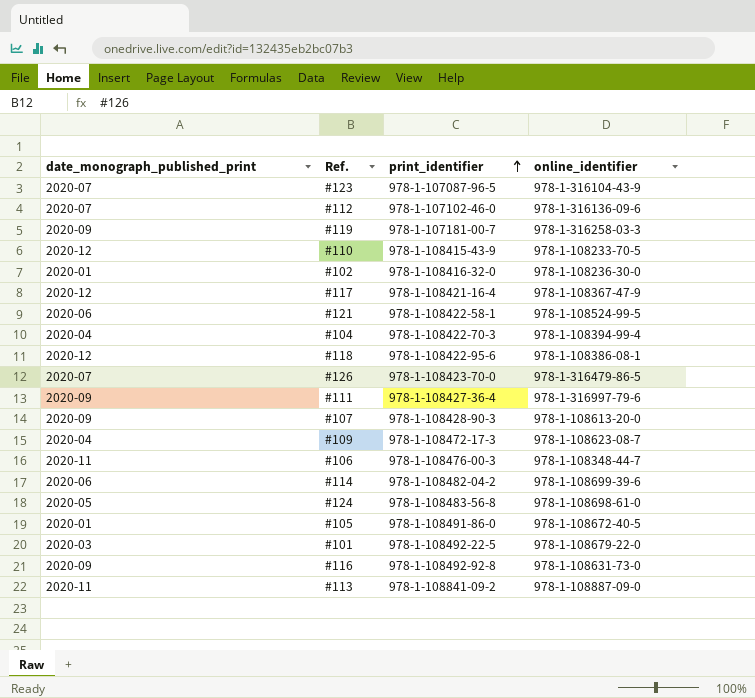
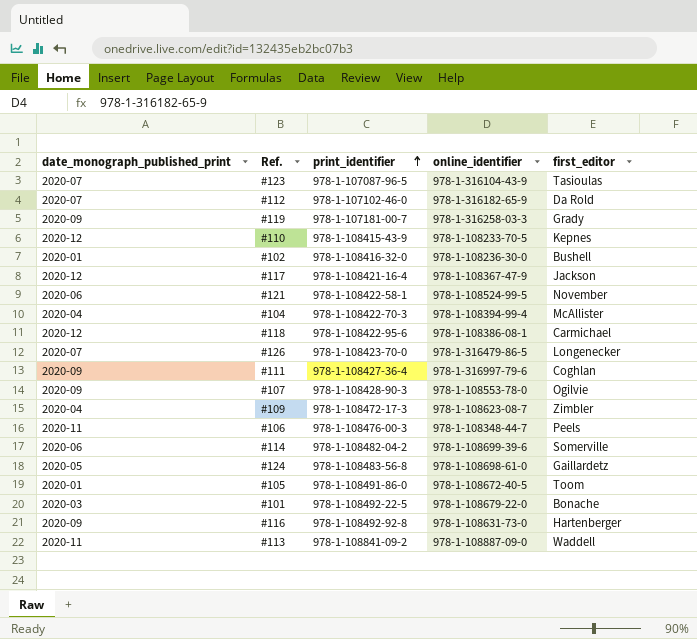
column first_editor | position: none -> 5
#112 | online_identifier: 978-1-316136-09-6 -> 978-1-316182-65-9
#107 | online_identifier: 978-1-108613-20-0 -> 978-1-108553-78-0

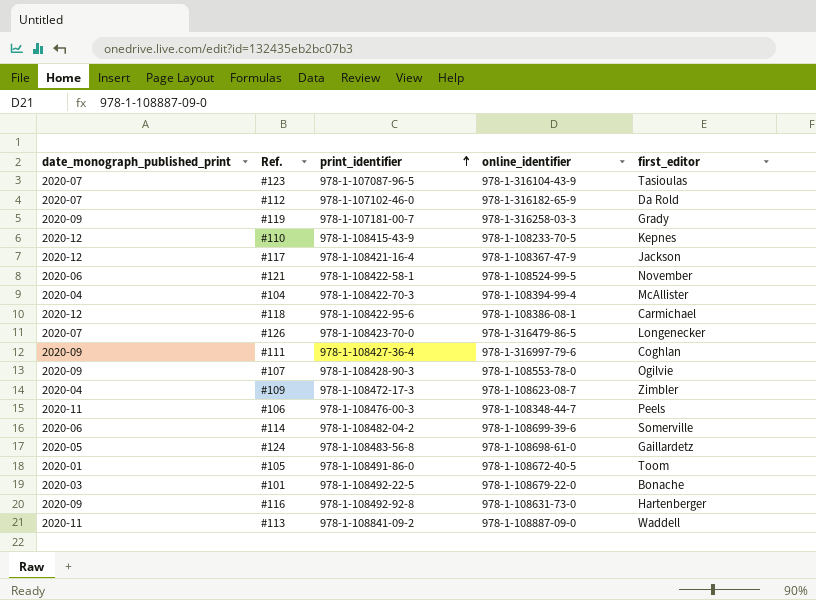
row #102: 2020-01 | 978-1-108416-32-0 | 978-1-108236-30-0 | Bushell -> none

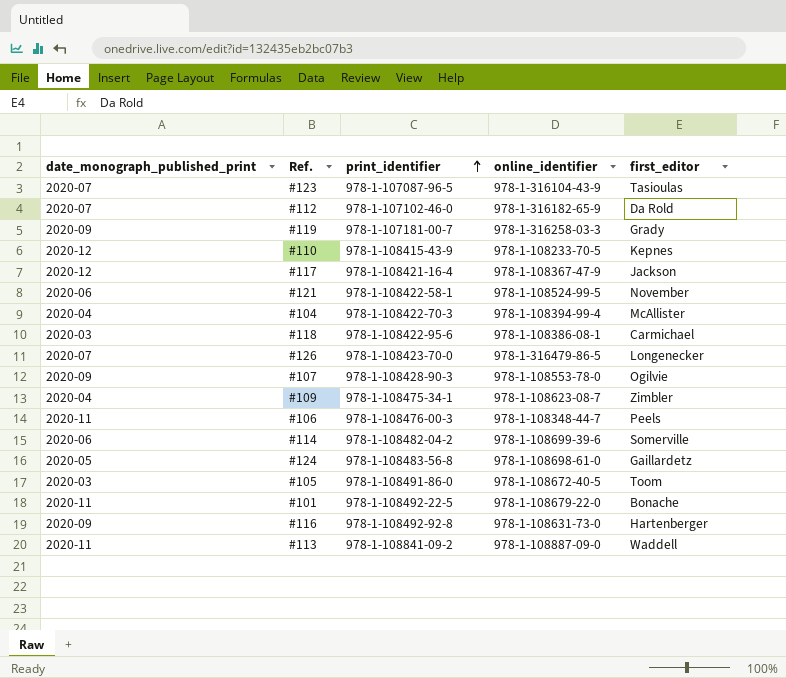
row #111: 2020-09 | 978-1-108427-36-4 | 978-1-316997-79-6 | Coghlan -> none
#118 | date_monograph_published_print: 2020-12 -> 2020-03
#109 | print_identifier: 978-1-108472-17-3 -> 978-1-108475-34-1
#105 | date_monograph_published_print: 2020-01 -> 2020-03
#101 | date_monograph_published_print: 2020-03 -> 2020-11

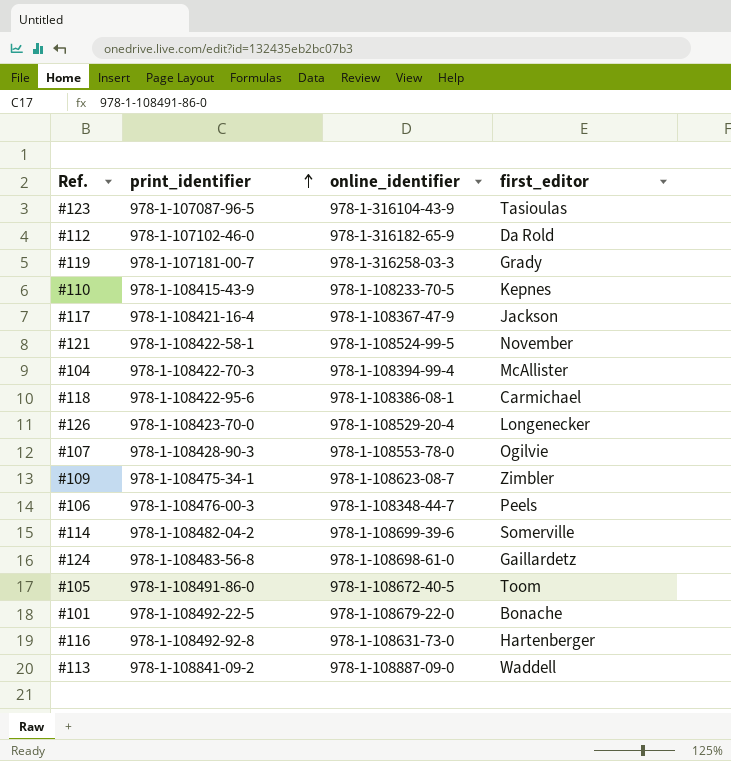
column date_monograph_published_print | position: 1 -> none
#126 | online_identifier: 978-1-316479-86-5 -> 978-1-108529-20-4

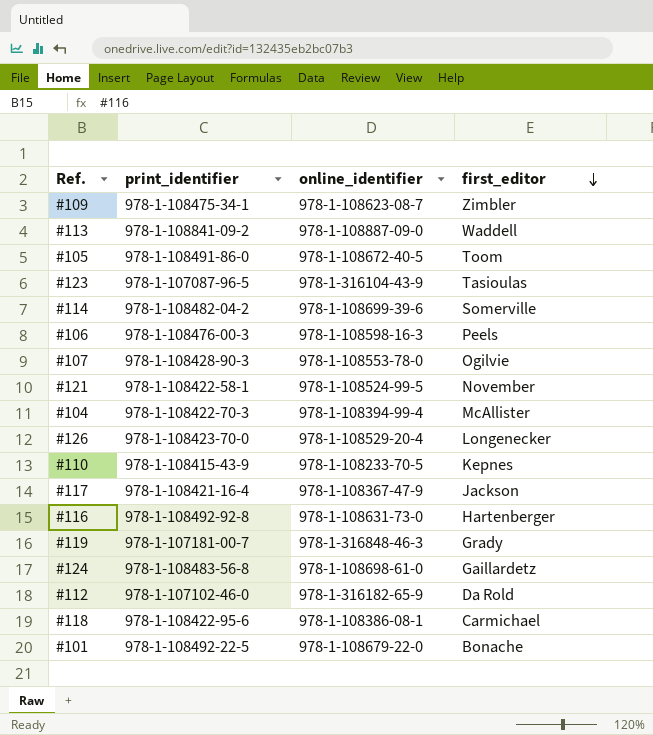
row order: print_identifier ascending -> first_editor descending
#106 | online_identifier: 978-1-108348-44-7 -> 978-1-108598-16-3
#119 | online_identifier: 978-1-316258-03-3 -> 978-1-316848-46-3

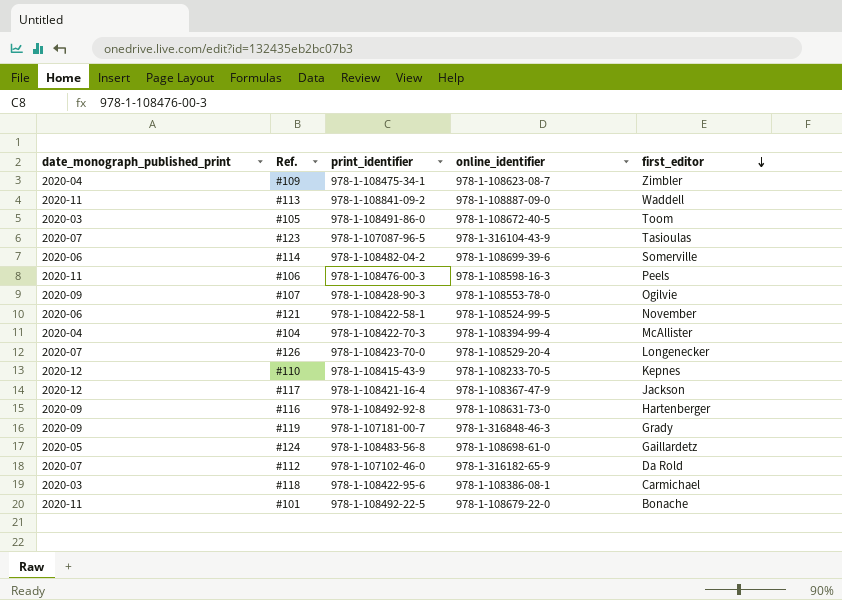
column date_monograph_published_print | position: none -> 1

